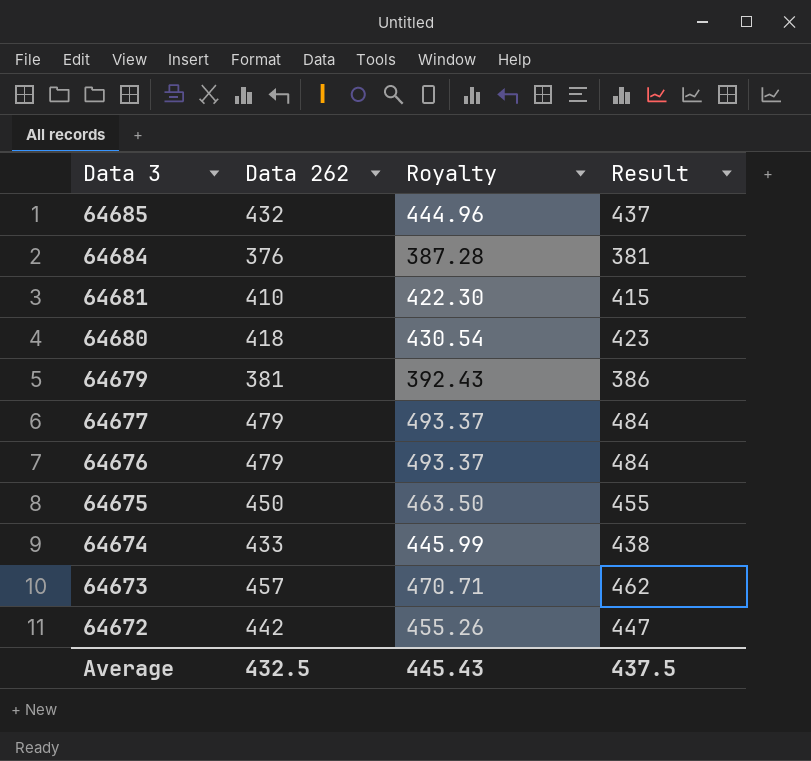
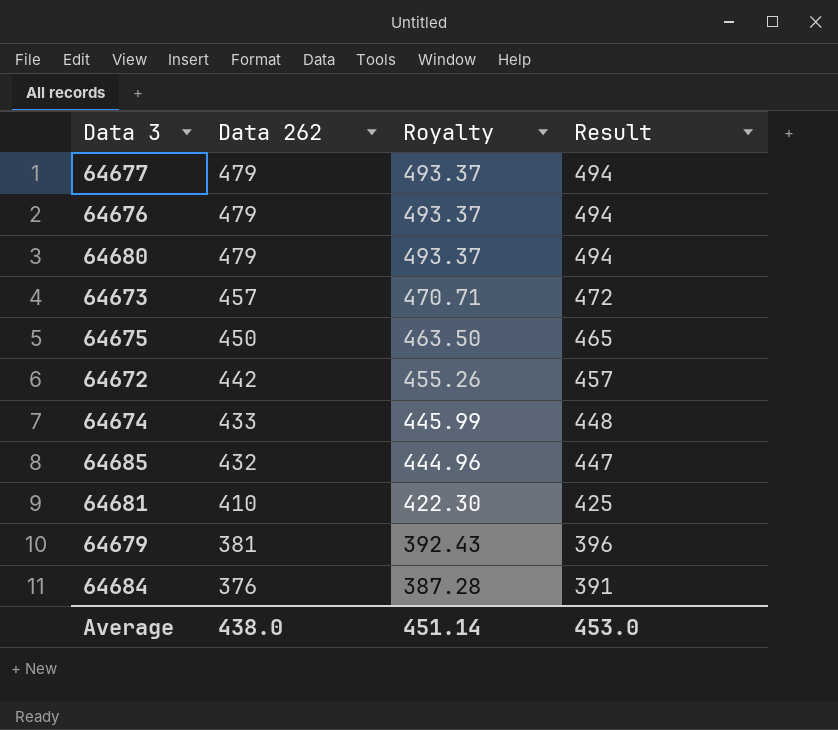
row order: Data 3 descending -> Data 262 descending
column Result | formula: [Data 262] + 5 -> [Data 262] + 15
64680 | Data 262: 418 -> 479
64680 | Royalty: 430.54 -> 493.37
Average | Data 262: 432.5 -> 438.0
Average | Royalty: 445.43 -> 451.14
Average | Result: 437.5 -> 453.0

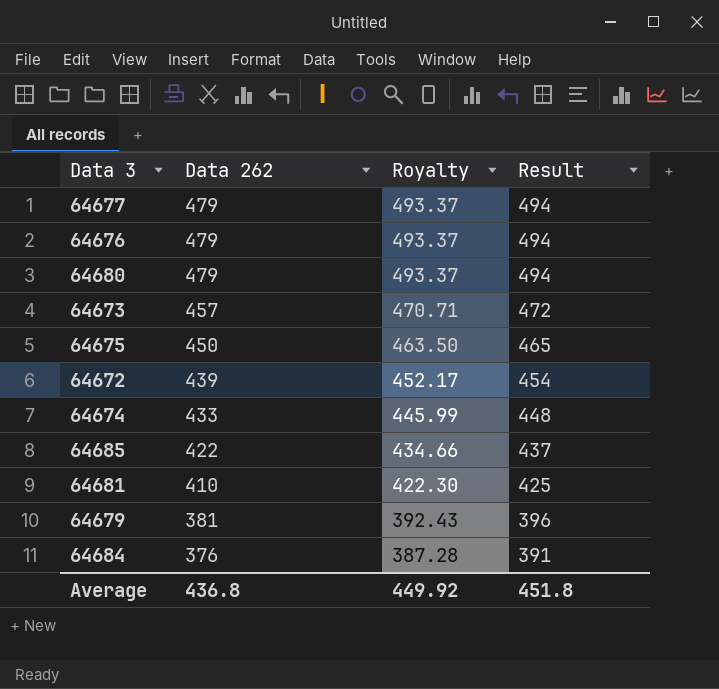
64672 | Data 262: 442 -> 439
64672 | Royalty: 455.26 -> 452.17
64672 | Result: 457 -> 454
64685 | Data 262: 432 -> 422
64685 | Royalty: 444.96 -> 434.66
64685 | Result: 447 -> 437
Average | Data 262: 438.0 -> 436.8
Average | Royalty: 451.14 -> 449.92
Average | Result: 453.0 -> 451.8

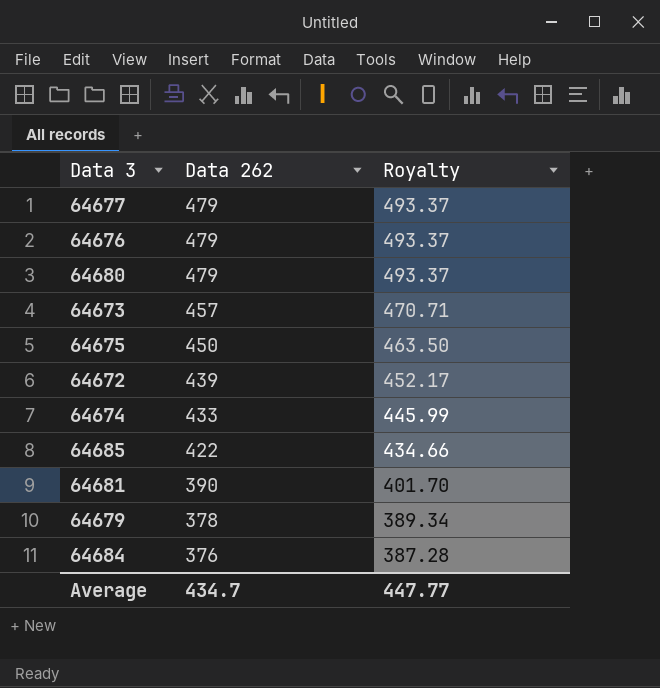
column Result | formula: [Data 262] + 15 -> none
64681 | Data 262: 410 -> 390
64681 | Royalty: 422.30 -> 401.70
64679 | Data 262: 381 -> 378
64679 | Royalty: 392.43 -> 389.34
Average | Data 262: 436.8 -> 434.7
Average | Royalty: 449.92 -> 447.77

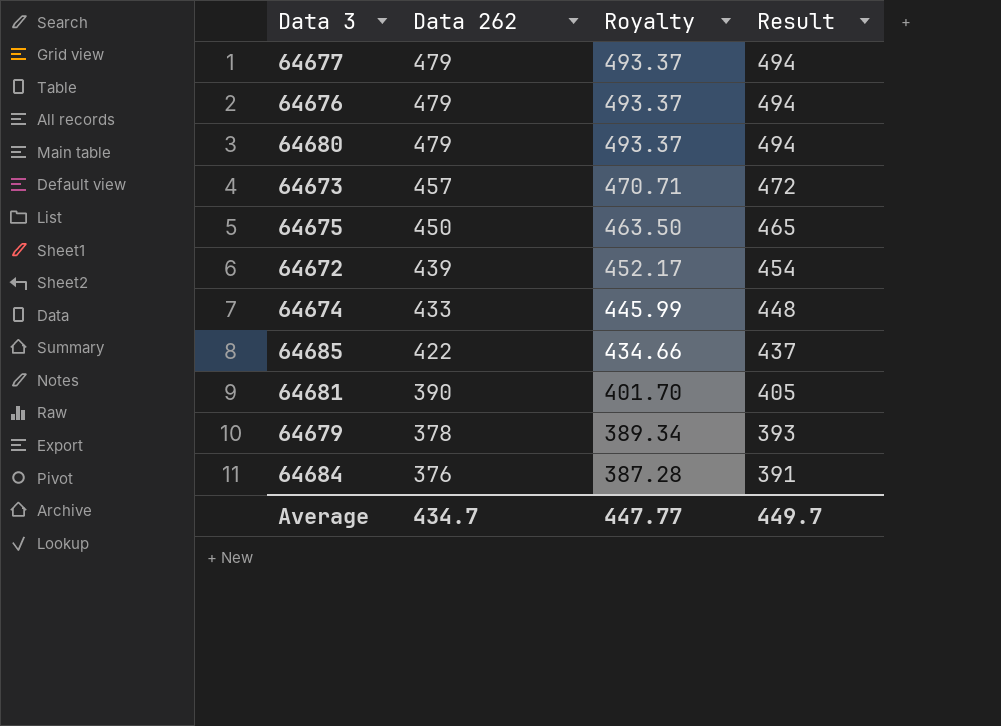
column Result | formula: none -> [Data 262] + 15

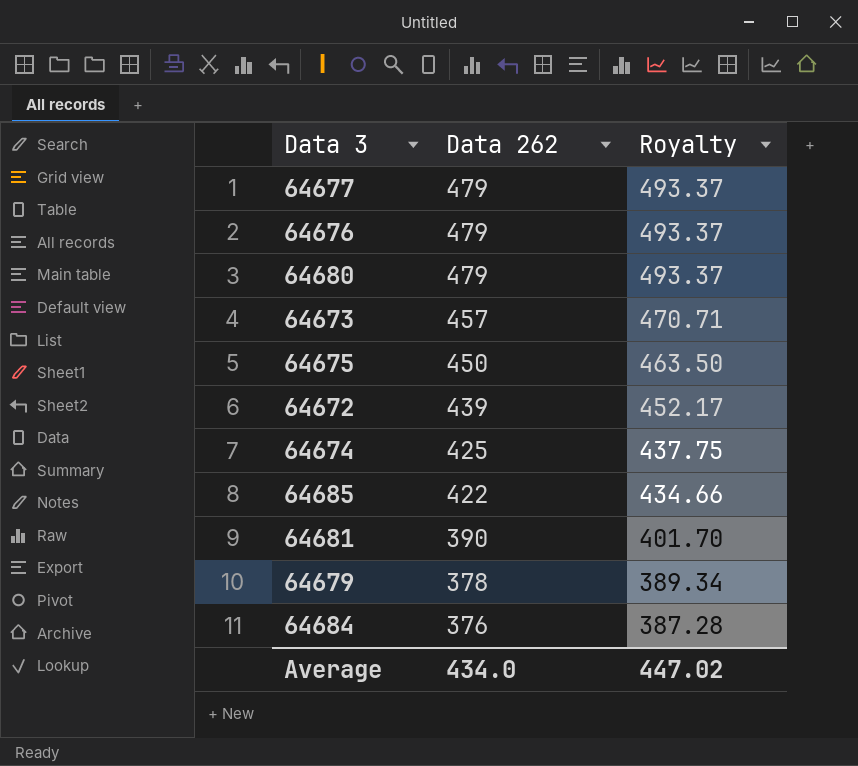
column Result | formula: [Data 262] + 15 -> none
64674 | Data 262: 433 -> 425
64674 | Royalty: 445.99 -> 437.75
Average | Data 262: 434.7 -> 434.0
Average | Royalty: 447.77 -> 447.02

